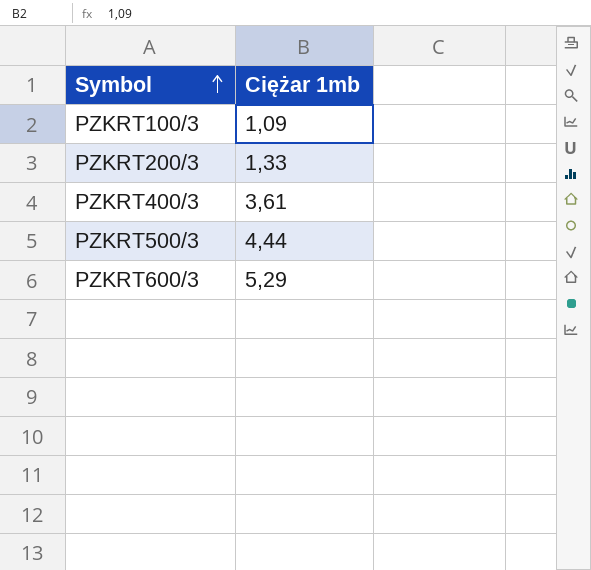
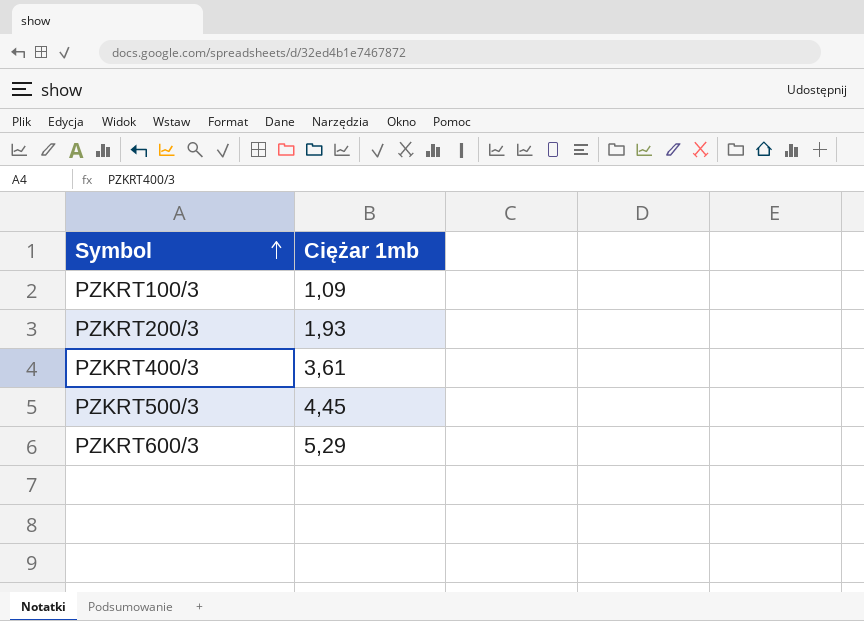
PZKRT200/3 | Ciężar 1mb: 1,33 -> 1,93
PZKRT500/3 | Ciężar 1mb: 4,44 -> 4,45

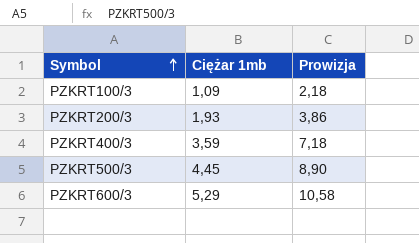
column Prowizja | formula: none -> [Ciężar 1mb] * 2
PZKRT400/3 | Ciężar 1mb: 3,61 -> 3,59

